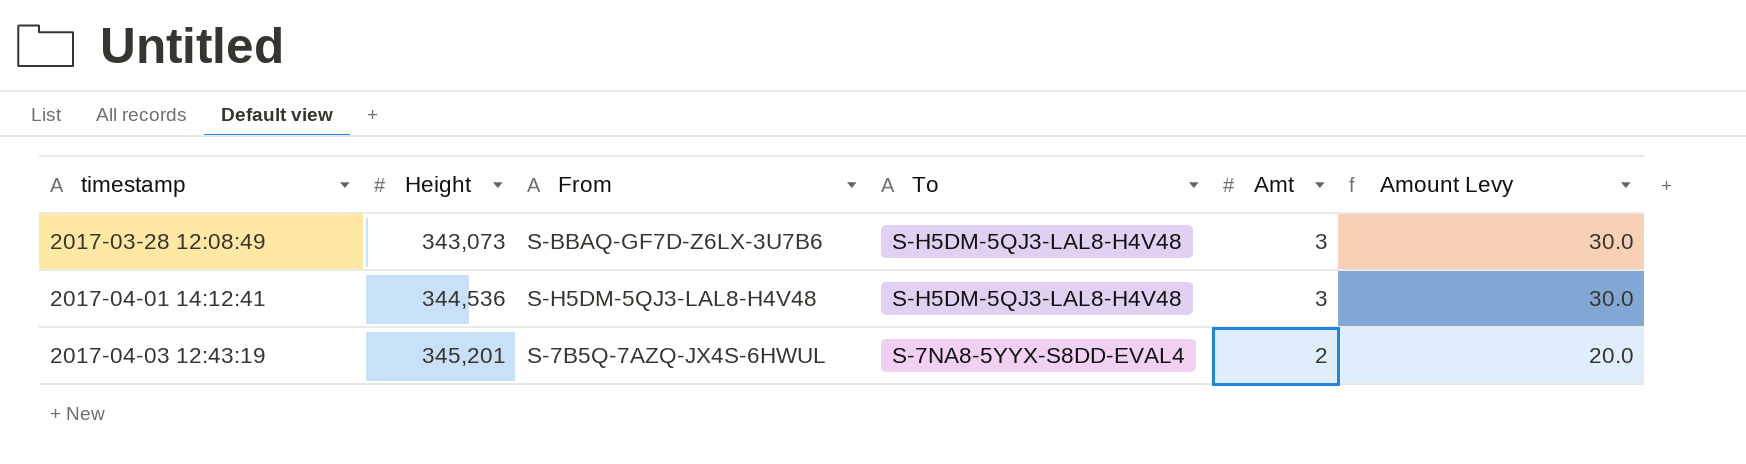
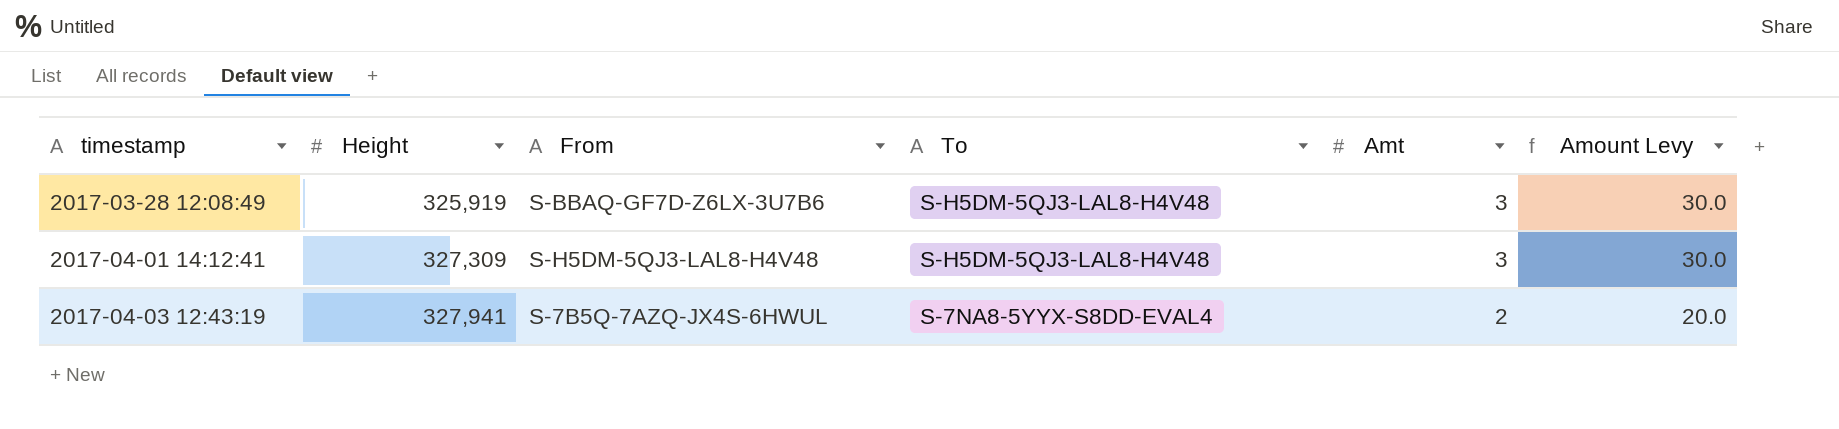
2017-03-28 12:08:49 | Height: 343,073 -> 325,919
2017-04-01 14:12:41 | Height: 344,536 -> 327,309
2017-04-03 12:43:19 | Height: 345,201 -> 327,941

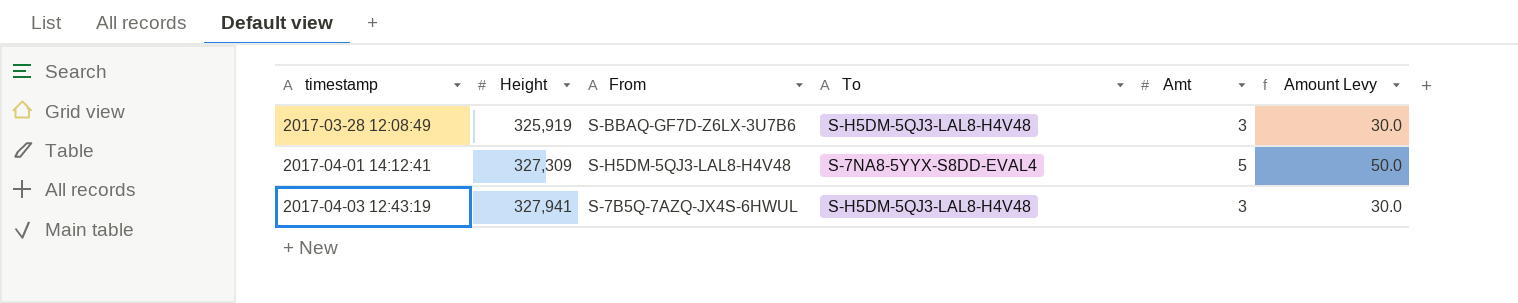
2017-04-01 14:12:41 | To: S-H5DM-5QJ3-LAL8-H4V48 -> S-7NA8-5YYX-S8DD-EVAL4
2017-04-01 14:12:41 | Amt: 3 -> 5
2017-04-01 14:12:41 | Amount Levy: 30.0 -> 50.0
2017-04-03 12:43:19 | To: S-7NA8-5YYX-S8DD-EVAL4 -> S-H5DM-5QJ3-LAL8-H4V48
2017-04-03 12:43:19 | Amt: 2 -> 3
2017-04-03 12:43:19 | Amount Levy: 20.0 -> 30.0

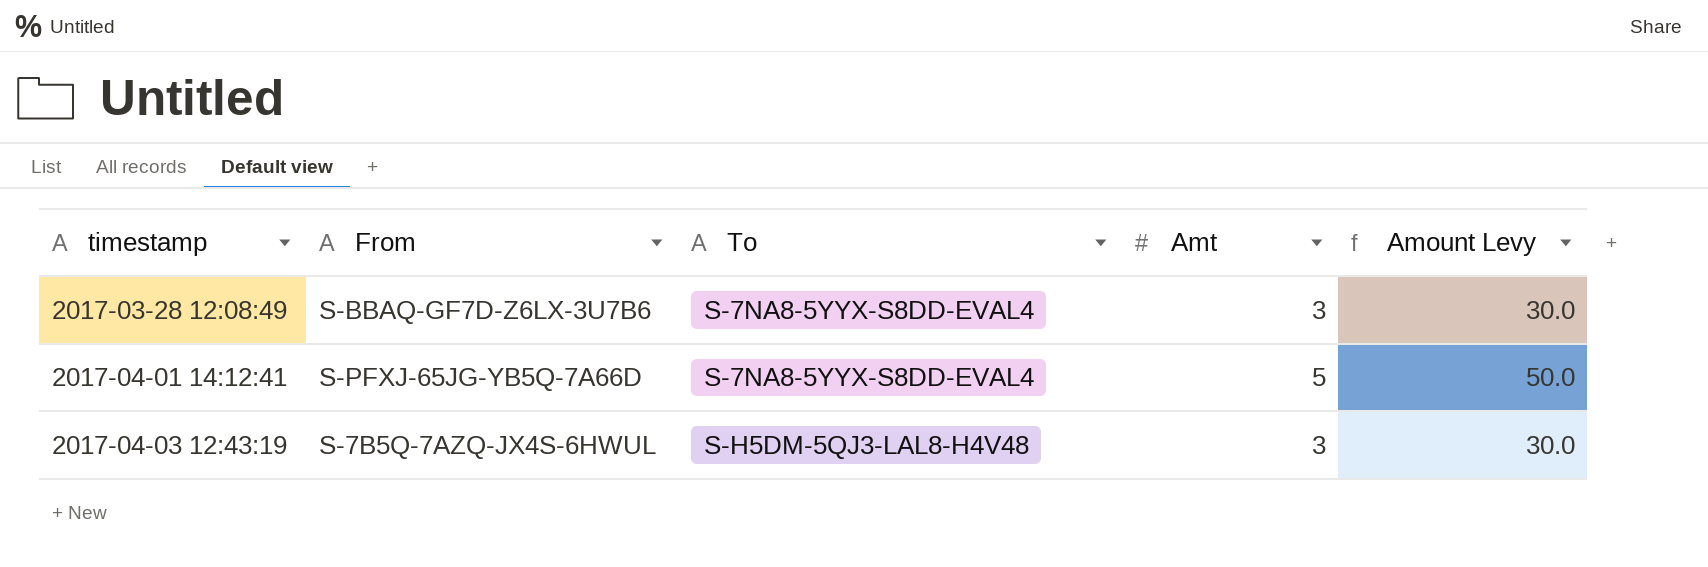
column Height | position: 2 -> none
2017-03-28 12:08:49 | To: S-H5DM-5QJ3-LAL8-H4V48 -> S-7NA8-5YYX-S8DD-EVAL4
2017-04-01 14:12:41 | From: S-H5DM-5QJ3-LAL8-H4V48 -> S-PFXJ-65JG-YB5Q-7A66D

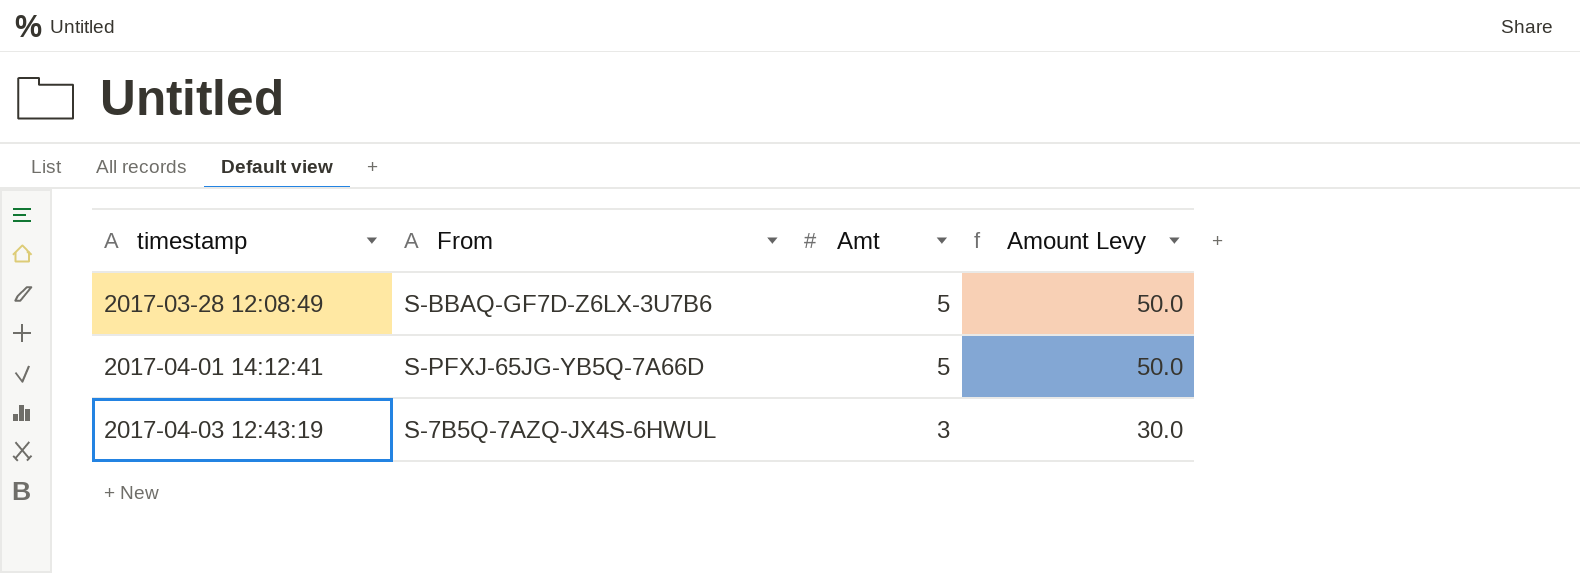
column To | position: 3 -> none
2017-03-28 12:08:49 | Amt: 3 -> 5
2017-03-28 12:08:49 | Amount Levy: 30.0 -> 50.0

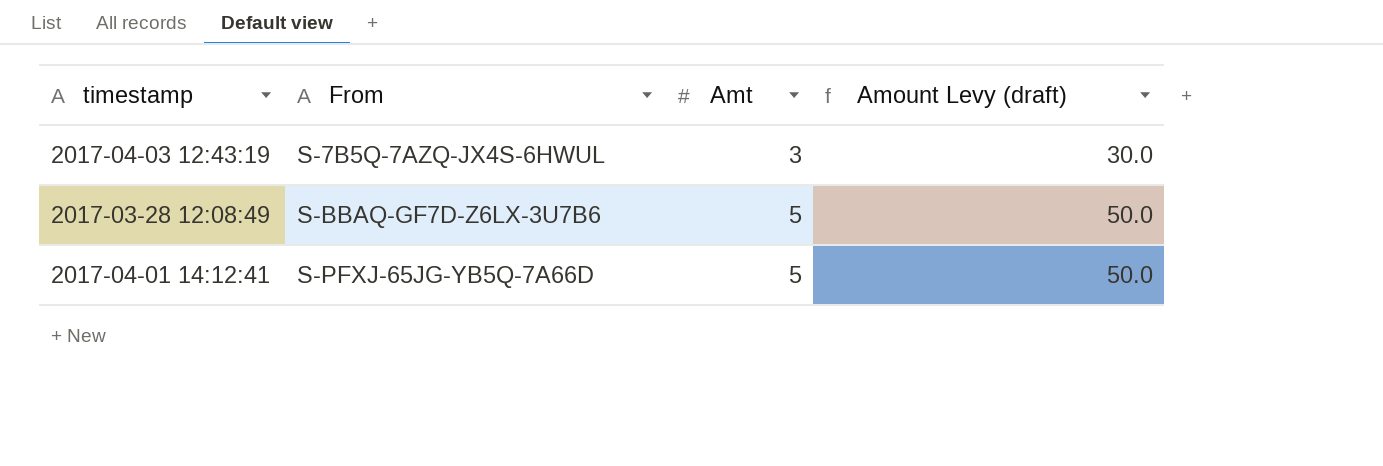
row order: timestamp ascending -> From ascending
column name: Amount Levy -> Amount Levy (draft)

